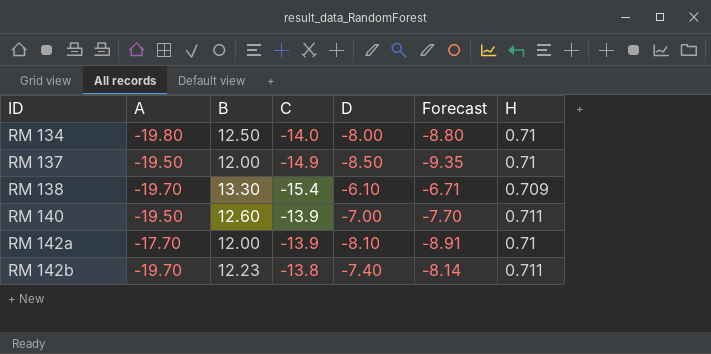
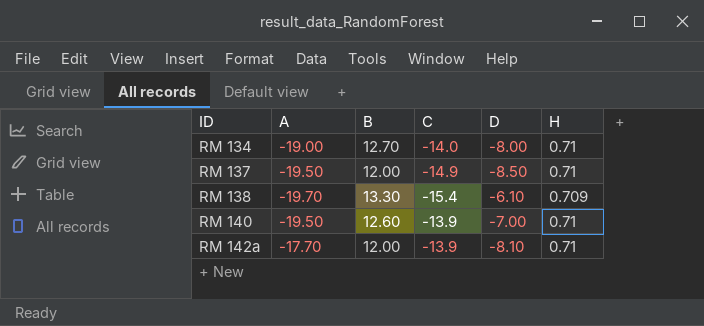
column Forecast | formula: [D] * 1.1 -> none
row RM 142b: -19.70 | 12.23 | -13.8 | -7.40 | -8.14 | 0.711 -> none
RM 134 | A: -19.80 -> -19.00
RM 134 | B: 12.50 -> 12.70
RM 140 | H: 0.711 -> 0.71

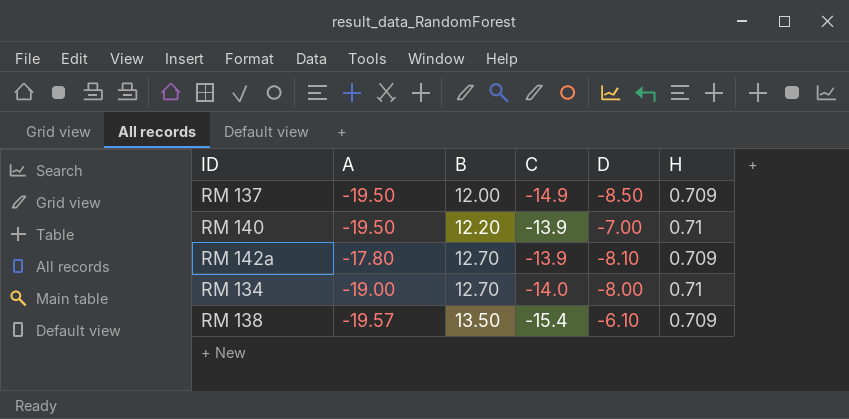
row order: ID ascending -> B ascending
RM 137 | H: 0.71 -> 0.709
RM 140 | B: 12.60 -> 12.20
RM 142a | A: -17.70 -> -17.80
RM 142a | B: 12.00 -> 12.70
RM 142a | H: 0.71 -> 0.709
RM 138 | A: -19.70 -> -19.57
RM 138 | B: 13.30 -> 13.50

